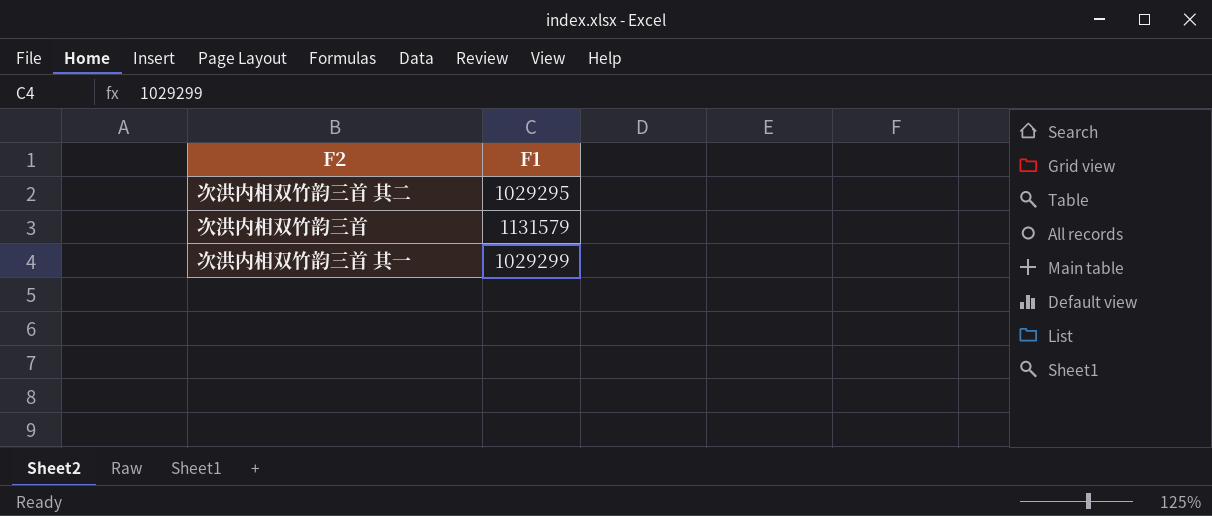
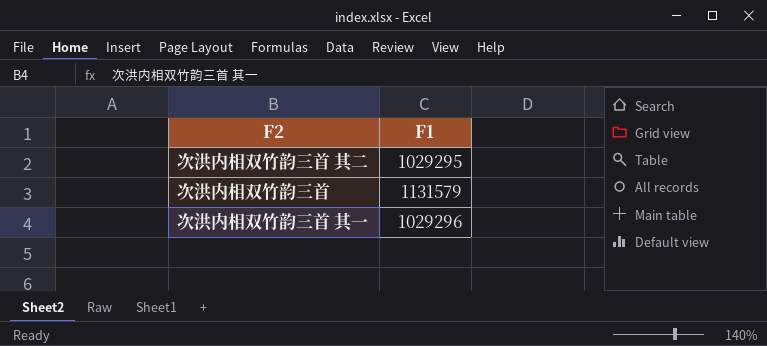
次洪内相双竹韵三首 其一 | F1: 1029299 -> 1029296

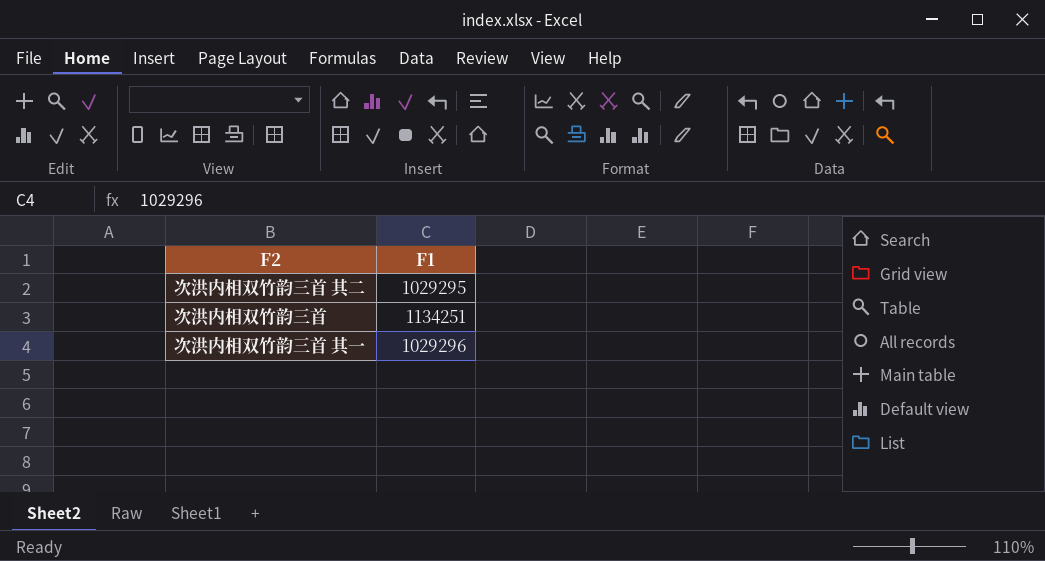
次洪内相双竹韵三首 | F1: 1131579 -> 1134251

